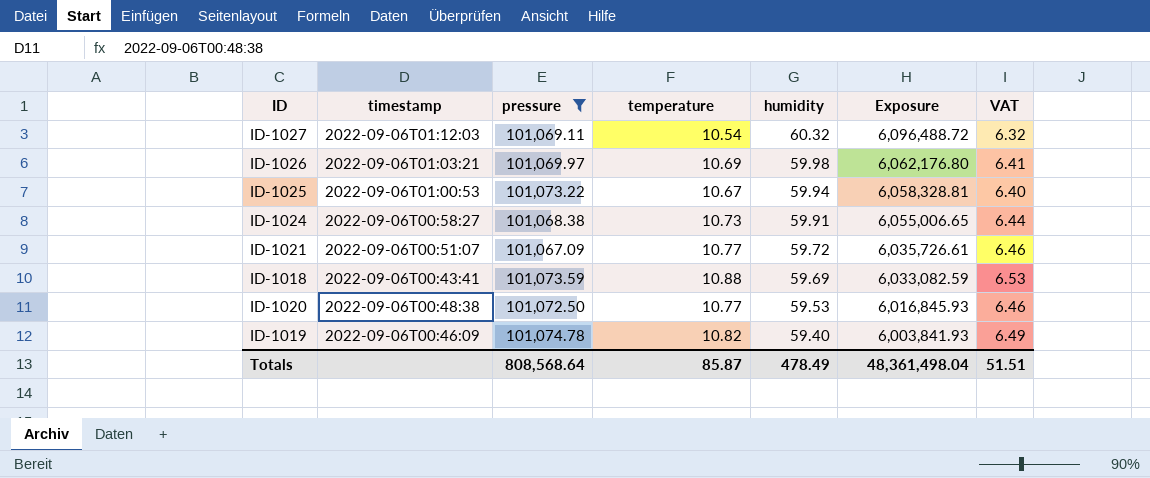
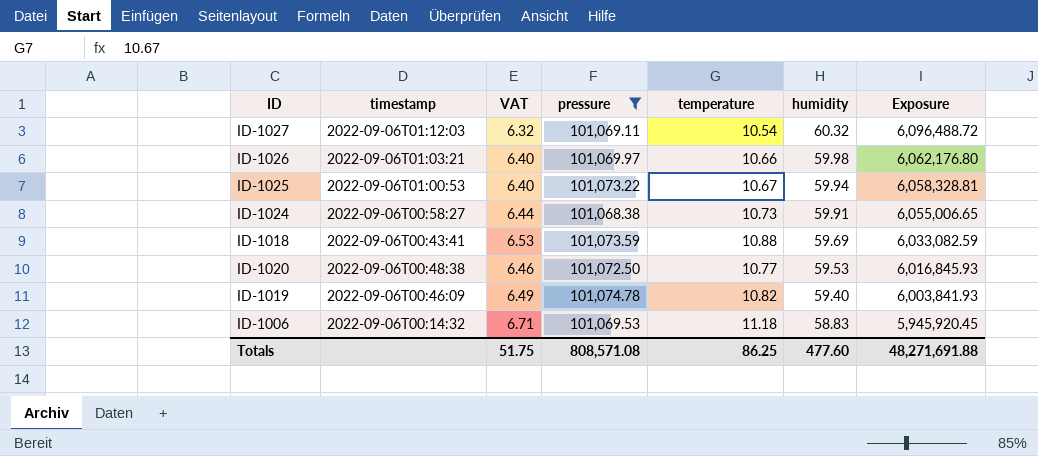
column VAT | position: 7 -> 3
row ID-1021: 2022-09-06T00:51:07 | 101,067.09 | 10.77 | 59.72 | 6,035,726.61 | 6.46 -> none
ID-1026 | VAT: 6.41 -> 6.40
ID-1026 | temperature: 10.69 -> 10.66
row ID-1006: none -> 2022-09-06T00:14:32 | 6.71 | 101,069.53 | 11.18 | 58.83 | 5,945,920.45
Totals | VAT: 51.51 -> 51.75
Totals | pressure: 808,568.64 -> 808,571.08
Totals | temperature: 85.87 -> 86.25
Totals | humidity: 478.49 -> 477.60
Totals | Exposure: 48,361,498.04 -> 48,271,691.88

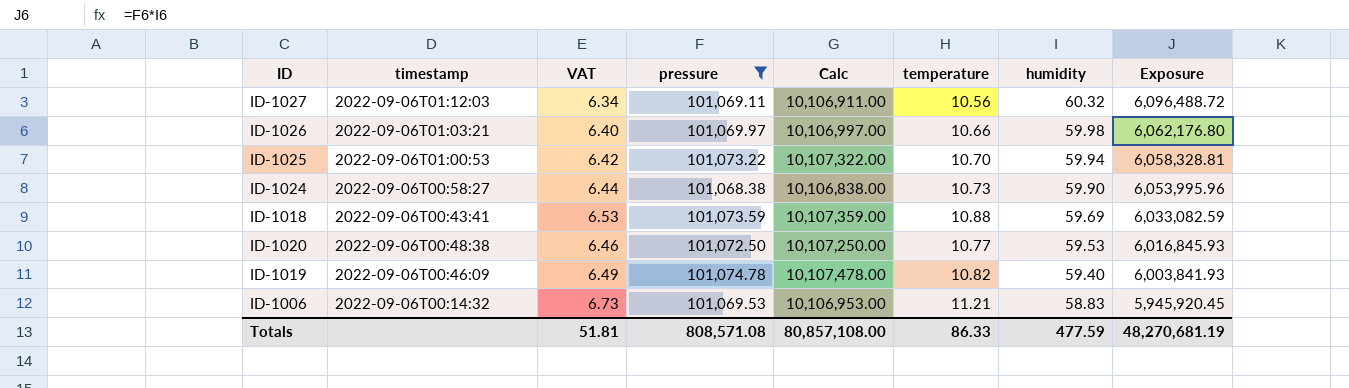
column Calc | formula: none -> [pressure] * 100
ID-1027 | VAT: 6.32 -> 6.34
ID-1027 | temperature: 10.54 -> 10.56
ID-1025 | VAT: 6.40 -> 6.42
ID-1025 | temperature: 10.67 -> 10.70
ID-1024 | humidity: 59.91 -> 59.90
ID-1024 | Exposure: 6,055,006.65 -> 6,053,995.96
ID-1006 | VAT: 6.71 -> 6.73
ID-1006 | temperature: 11.18 -> 11.21
Totals | VAT: 51.75 -> 51.81
Totals | temperature: 86.25 -> 86.33
Totals | humidity: 477.60 -> 477.59
Totals | Exposure: 48,271,691.88 -> 48,270,681.19

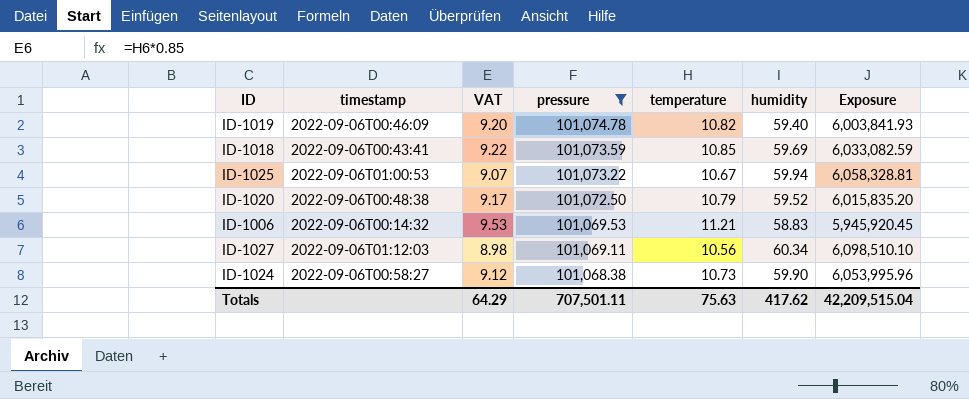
row order: humidity descending -> pressure descending
column Calc | formula: [pressure] * 100 -> none
column VAT | formula: [temperature] * 0.6 -> [temperature] * 0.85
row ID-1026: 2022-09-06T01:03:21 | 6.40 | 101,069.97 | 10,106,997.00 | 10.66 | 59.98 | 6,062,176.80 -> none
ID-1018 | temperature: 10.88 -> 10.85
ID-1025 | temperature: 10.70 -> 10.67
ID-1020 | temperature: 10.77 -> 10.79
ID-1020 | humidity: 59.53 -> 59.52
ID-1020 | Exposure: 6,016,845.93 -> 6,015,835.20
ID-1027 | humidity: 60.32 -> 60.34
ID-1027 | Exposure: 6,096,488.72 -> 6,098,510.10
Totals | VAT: 51.81 -> 64.29
Totals | pressure: 808,571.08 -> 707,501.11
Totals | temperature: 86.33 -> 75.63
Totals | humidity: 477.59 -> 417.62
Totals | Exposure: 48,270,681.19 -> 42,209,515.04

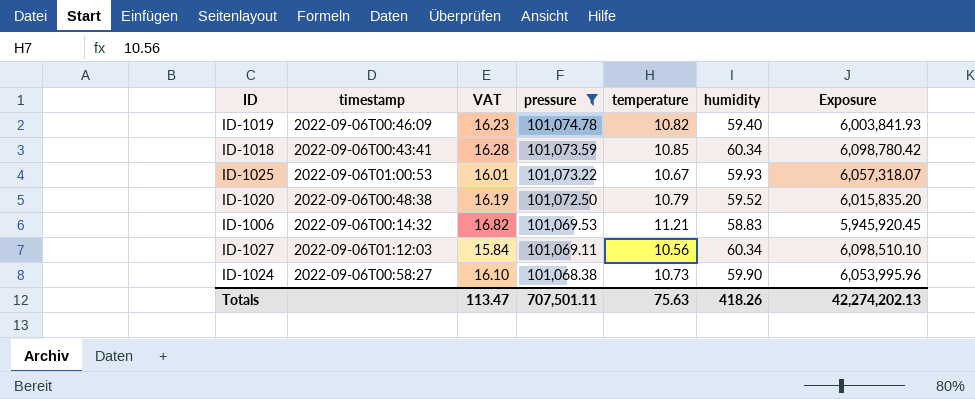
column VAT | formula: [temperature] * 0.85 -> [temperature] * 1.5
ID-1018 | humidity: 59.69 -> 60.34
ID-1018 | Exposure: 6,033,082.59 -> 6,098,780.42
ID-1025 | humidity: 59.94 -> 59.93
ID-1025 | Exposure: 6,058,328.81 -> 6,057,318.07
Totals | VAT: 64.29 -> 113.47
Totals | humidity: 417.62 -> 418.26
Totals | Exposure: 42,209,515.04 -> 42,274,202.13

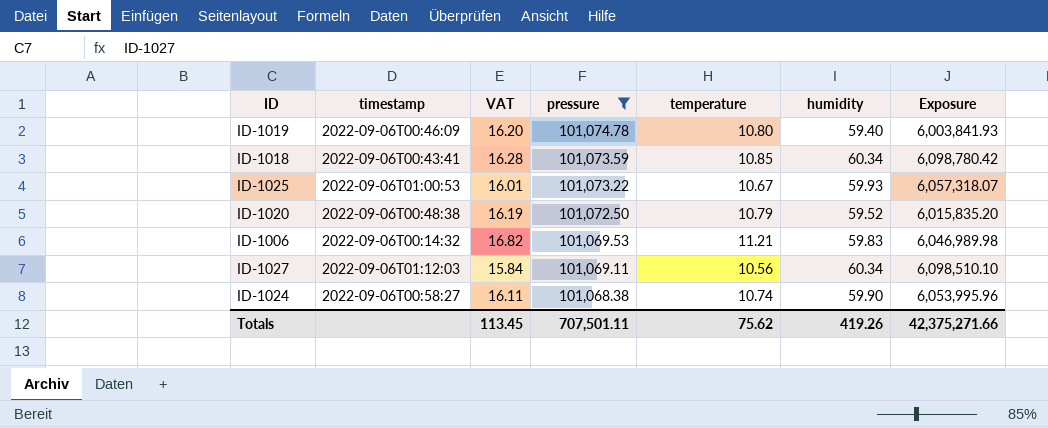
ID-1019 | VAT: 16.23 -> 16.20
ID-1019 | temperature: 10.82 -> 10.80
ID-1006 | humidity: 58.83 -> 59.83
ID-1006 | Exposure: 5,945,920.45 -> 6,046,989.98
ID-1024 | VAT: 16.10 -> 16.11
ID-1024 | temperature: 10.73 -> 10.74
Totals | VAT: 113.47 -> 113.45
Totals | temperature: 75.63 -> 75.62
Totals | humidity: 418.26 -> 419.26
Totals | Exposure: 42,274,202.13 -> 42,375,271.66

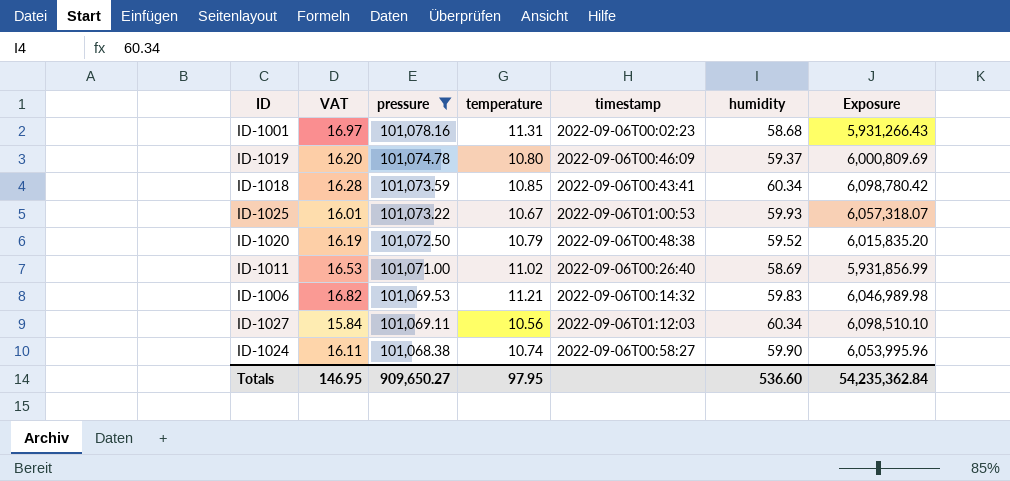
column timestamp | position: 2 -> 5
row ID-1001: none -> 16.97 | 101,078.16 | 11.31 | 2022-09-06T00:02:23 | 58.68 | 5,931,266.43
ID-1019 | humidity: 59.40 -> 59.37
ID-1019 | Exposure: 6,003,841.93 -> 6,000,809.69
row ID-1011: none -> 16.53 | 101,071.00 | 11.02 | 2022-09-06T00:26:40 | 58.69 | 5,931,856.99
Totals | VAT: 113.45 -> 146.95
Totals | pressure: 707,501.11 -> 909,650.27
Totals | temperature: 75.62 -> 97.95
Totals | humidity: 419.26 -> 536.60
Totals | Exposure: 42,375,271.66 -> 54,235,362.84

